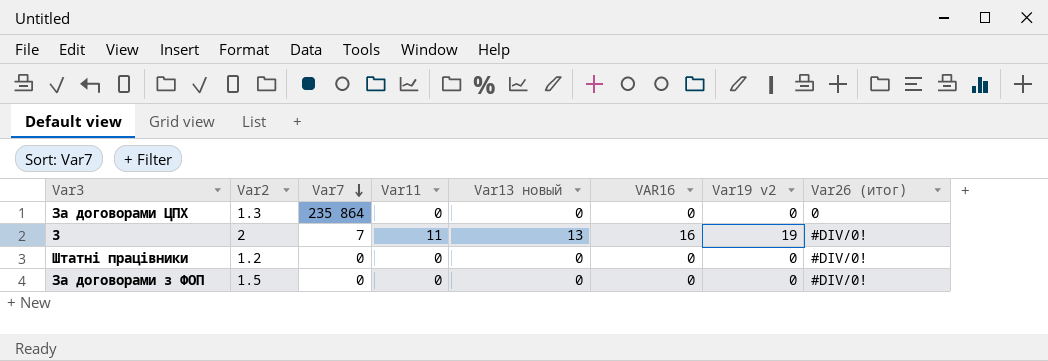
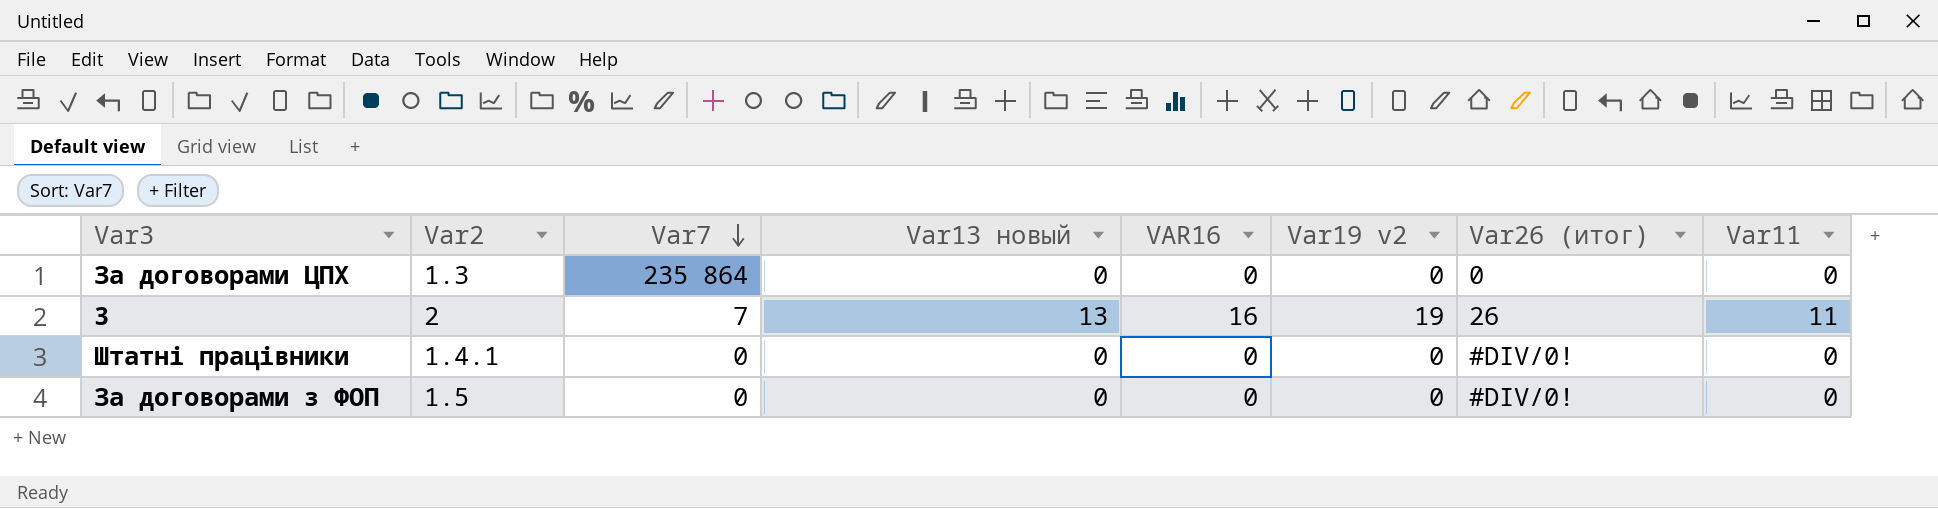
column Var11 | position: 4 -> 8
3 | Var26 (итог): #DIV/0! -> 26
Штатні працівники | Var2: 1.2 -> 1.4.1

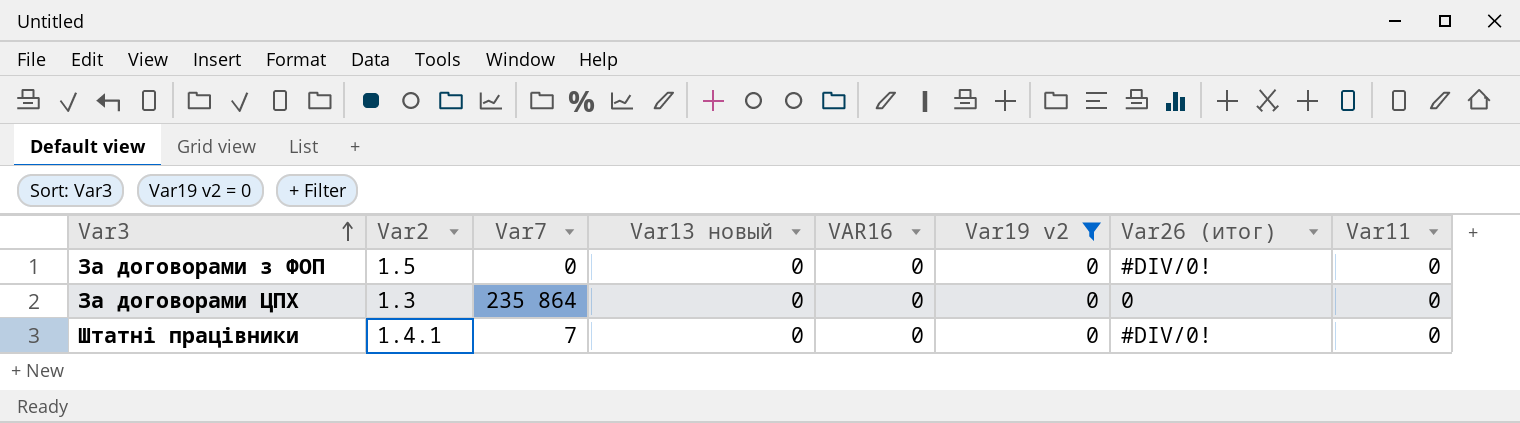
filter: none -> Var19 v2 = 0
row order: Var7 descending -> Var3 ascending
Штатні працівники | Var7: 0 -> 7

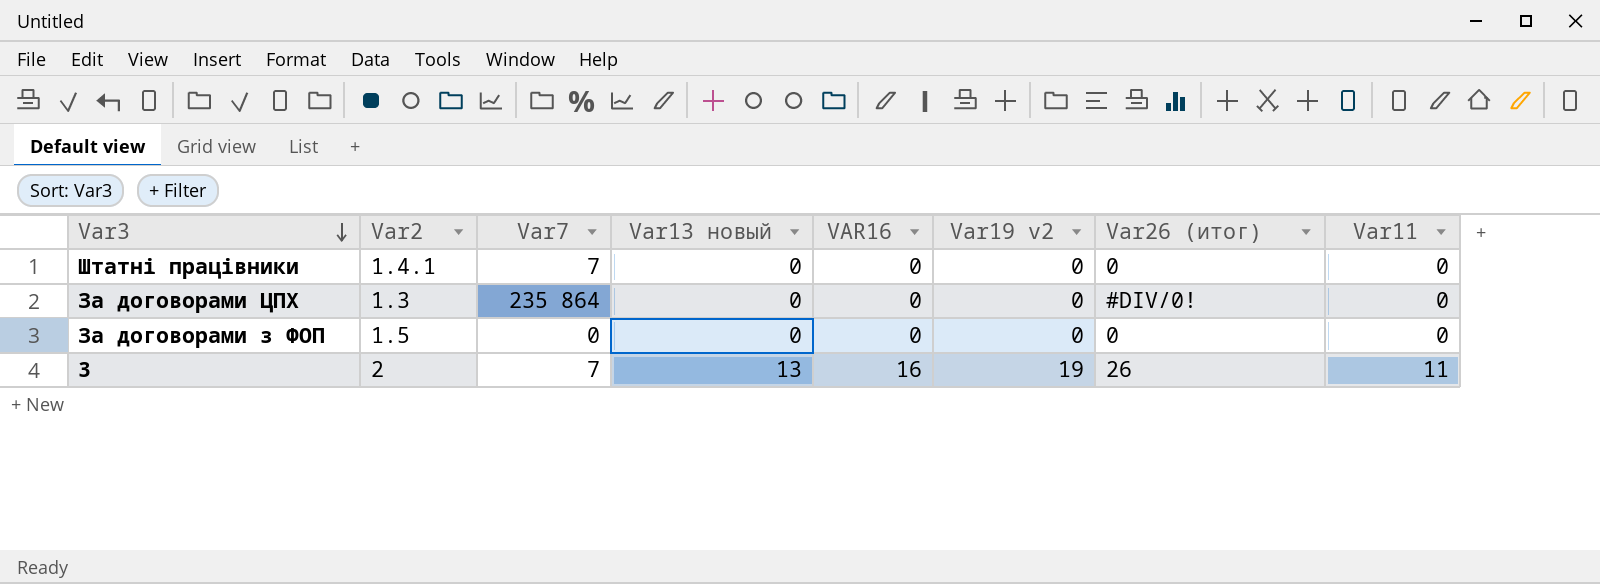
filter: Var19 v2 = 0 -> none
row order: Var3 ascending -> Var3 descending
Штатні працівники | Var26 (итог): #DIV/0! -> 0
За договорами ЦПХ | Var26 (итог): 0 -> #DIV/0!
За договорами з ФОП | Var26 (итог): #DIV/0! -> 0

